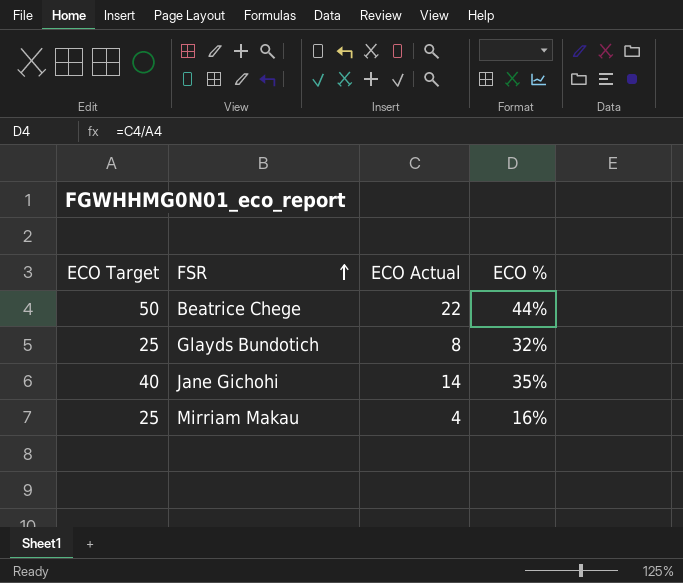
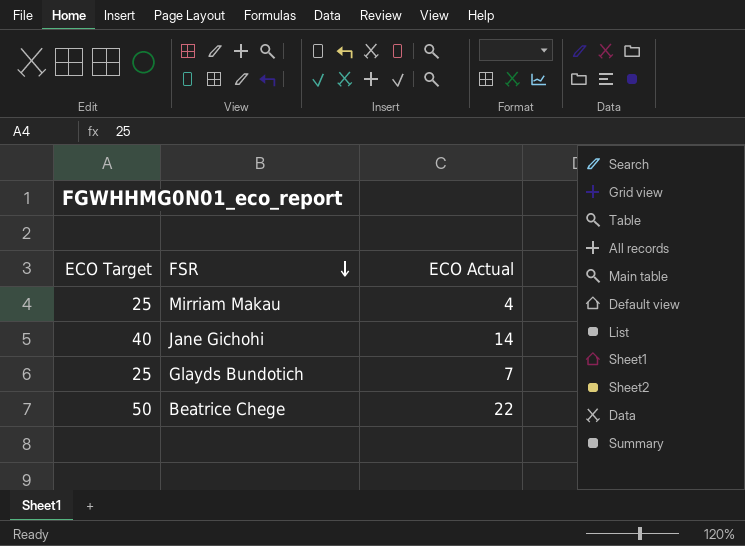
row order: FSR ascending -> FSR descending
column ECO % | formula: [ECO Actual] / [ECO Target] -> none
Glayds Bundotich | ECO Actual: 8 -> 7

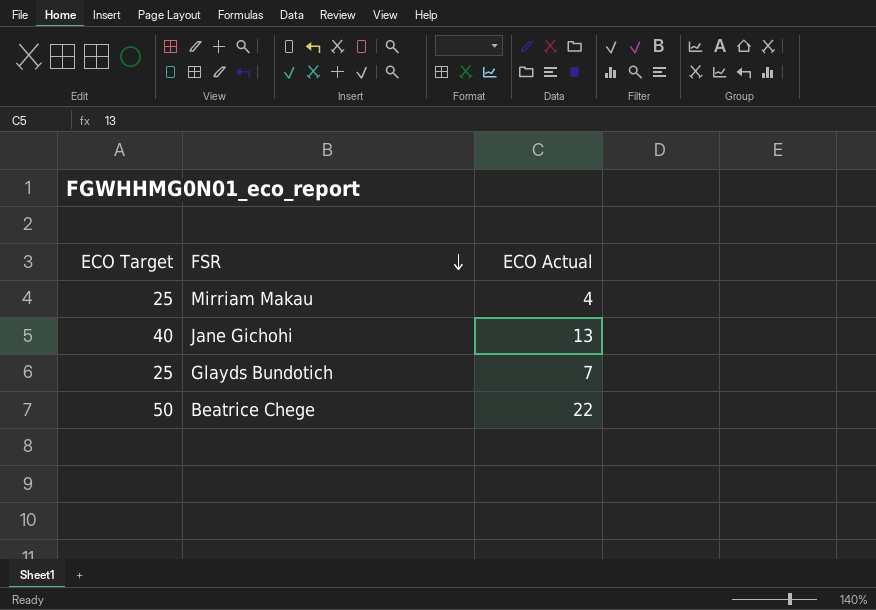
Jane Gichohi | ECO Actual: 14 -> 13

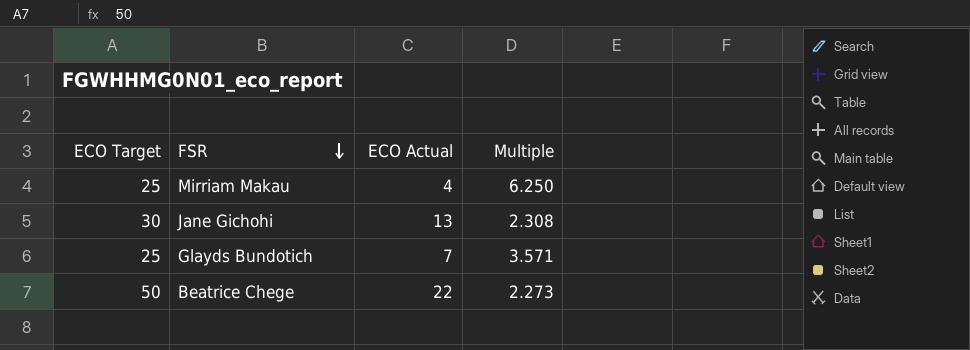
column Multiple | formula: none -> [ECO Target] / [ECO Actual]
Jane Gichohi | ECO Target: 40 -> 30

